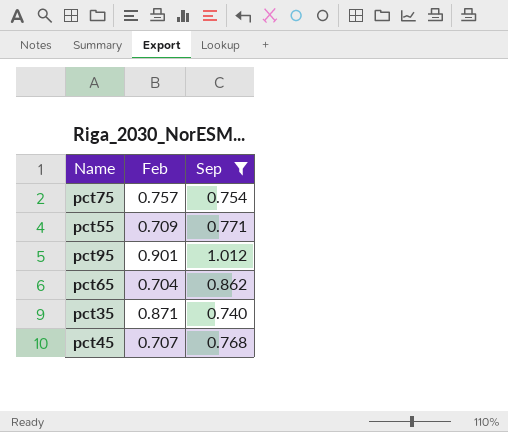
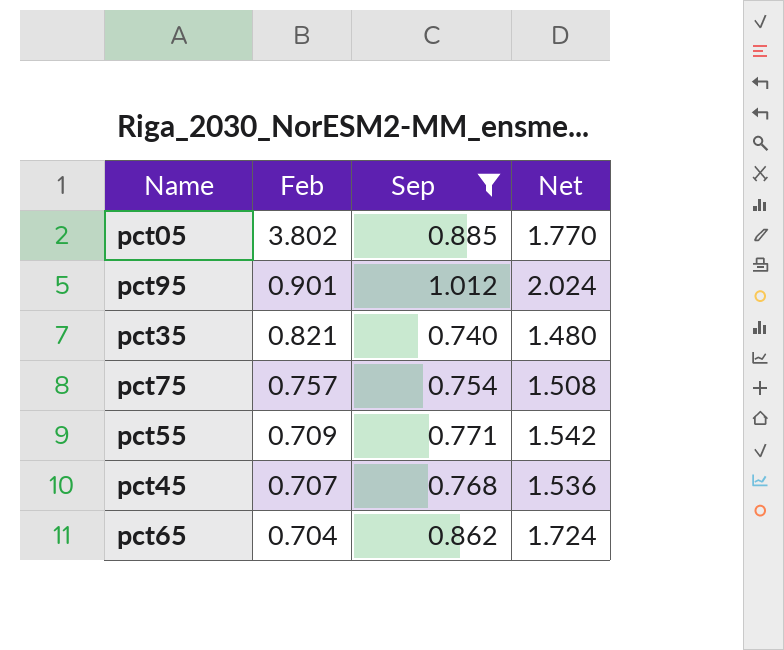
row order: none -> Feb descending
column Net | formula: none -> [Sep] * 2
row pct05: none -> 3.802 | 0.885 | 1.770
pct35 | Feb: 0.871 -> 0.821

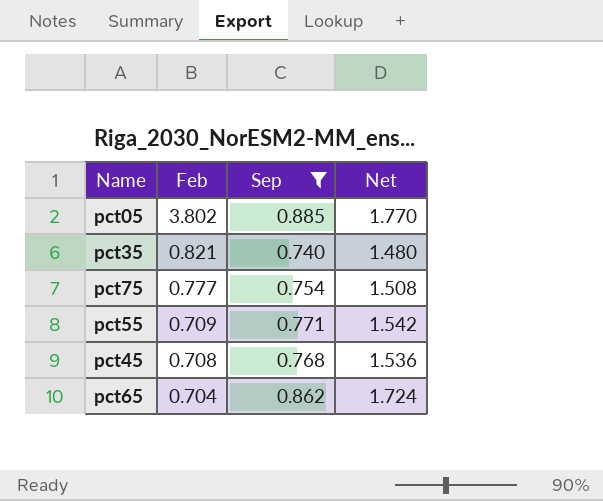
row pct95: 0.901 | 1.012 | 2.024 -> none
pct75 | Feb: 0.757 -> 0.777
pct45 | Feb: 0.707 -> 0.708

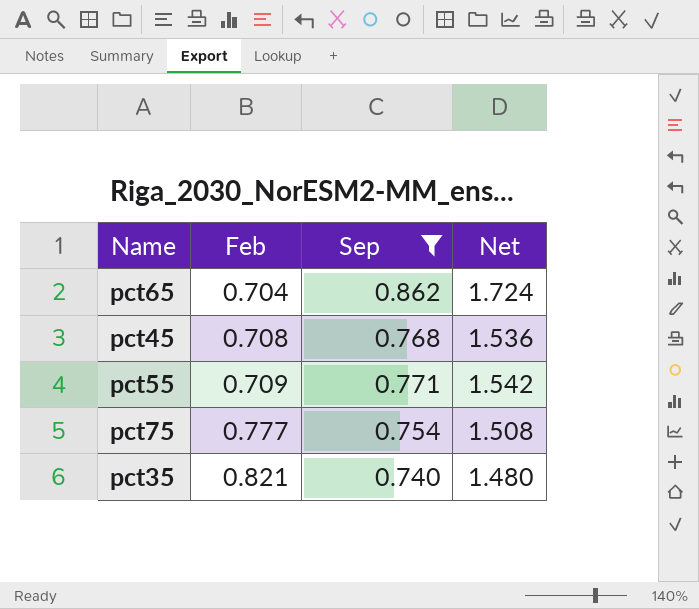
row order: Feb descending -> Feb ascending
row pct05: 3.802 | 0.885 | 1.770 -> none

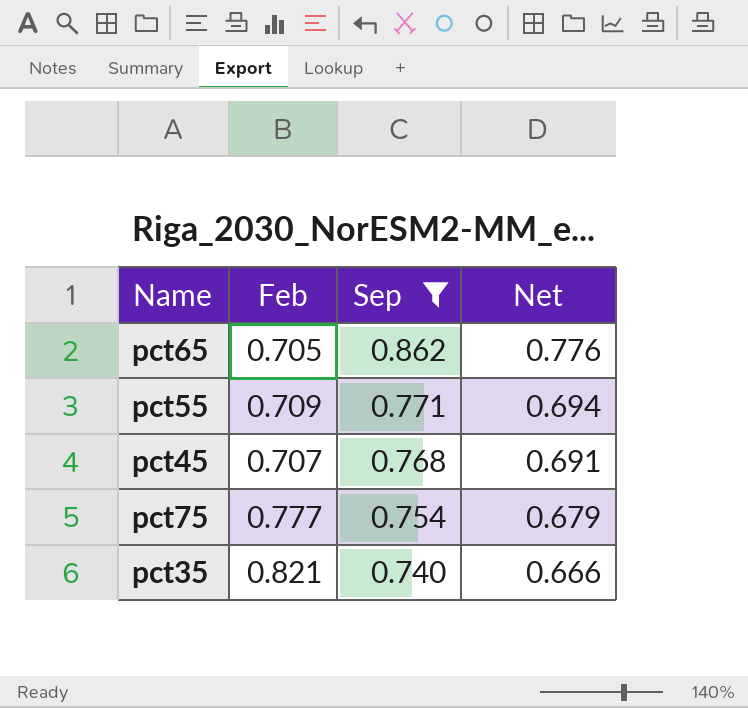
row order: Feb ascending -> Sep descending
column Net | formula: [Sep] * 2 -> [Sep] * 0.9
pct65 | Feb: 0.704 -> 0.705
pct45 | Feb: 0.708 -> 0.707

